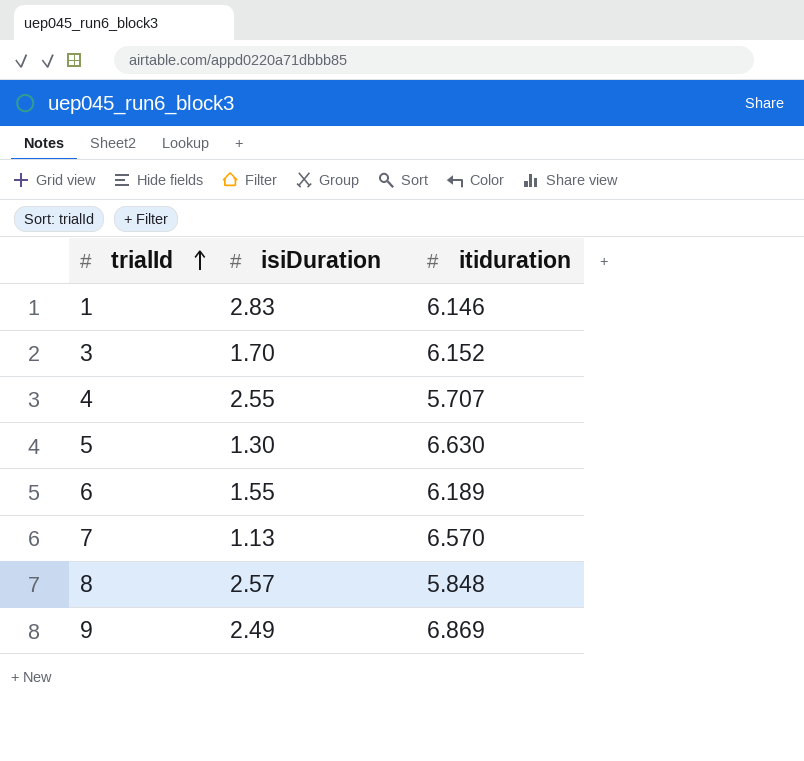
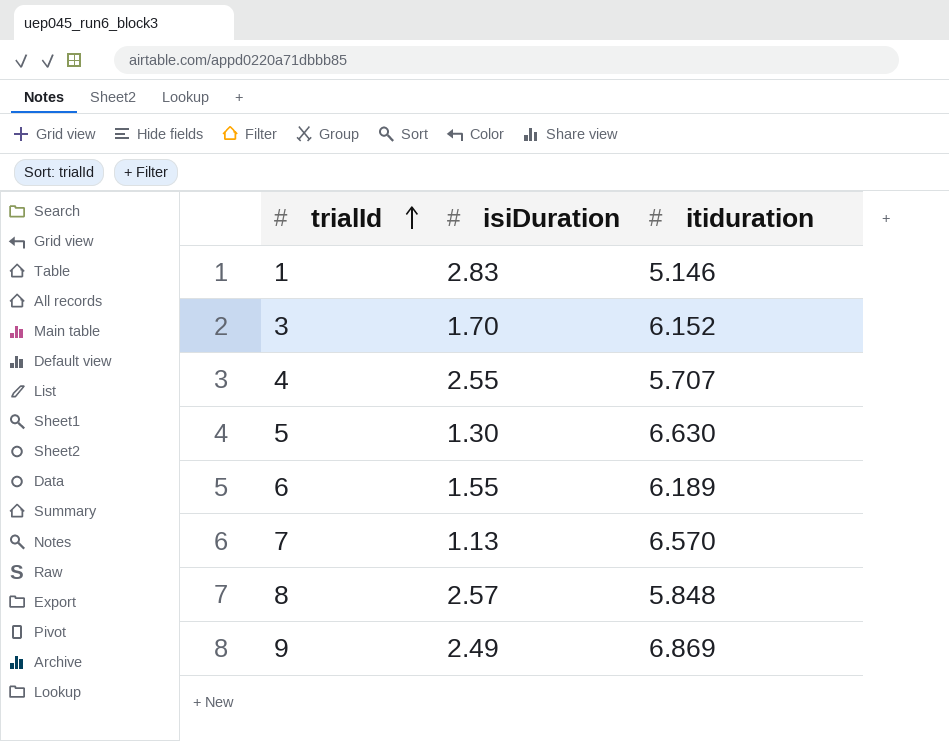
1 | itiduration: 6.146 -> 5.146

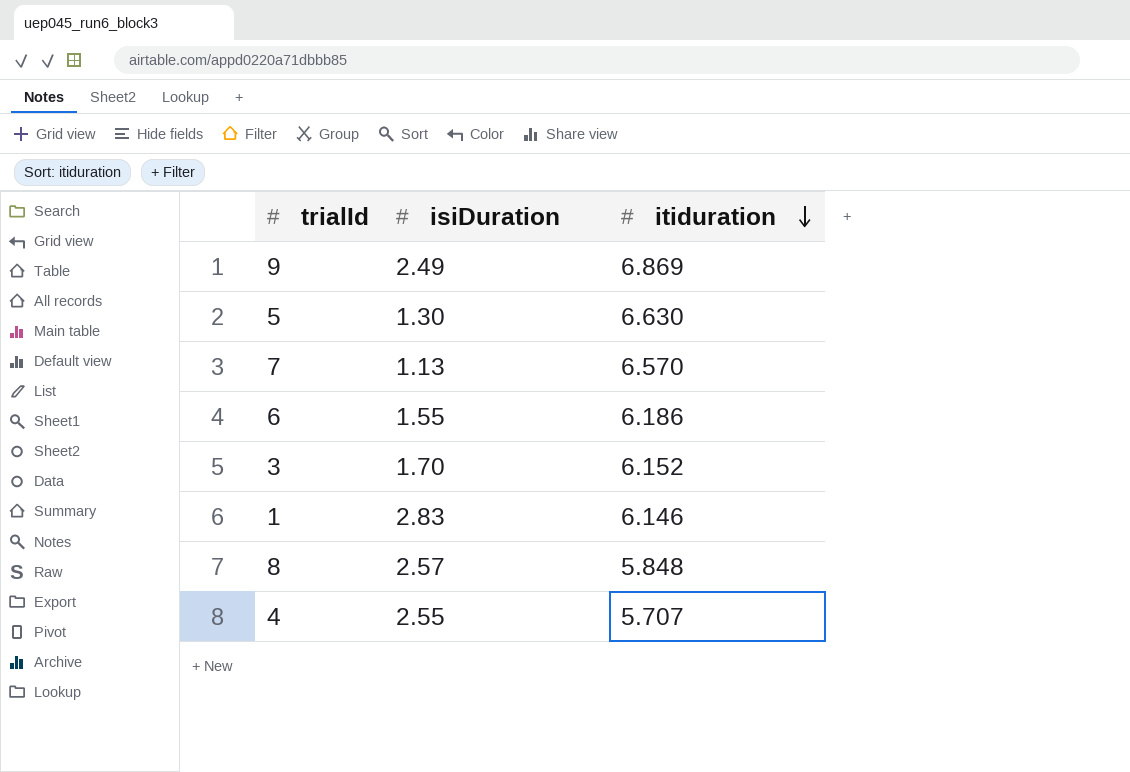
row order: trialId ascending -> itiduration descending
6 | itiduration: 6.189 -> 6.186
1 | itiduration: 5.146 -> 6.146

